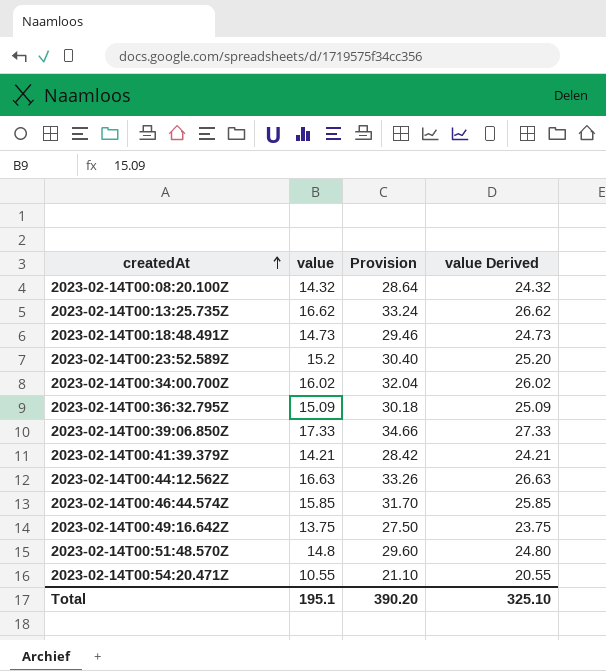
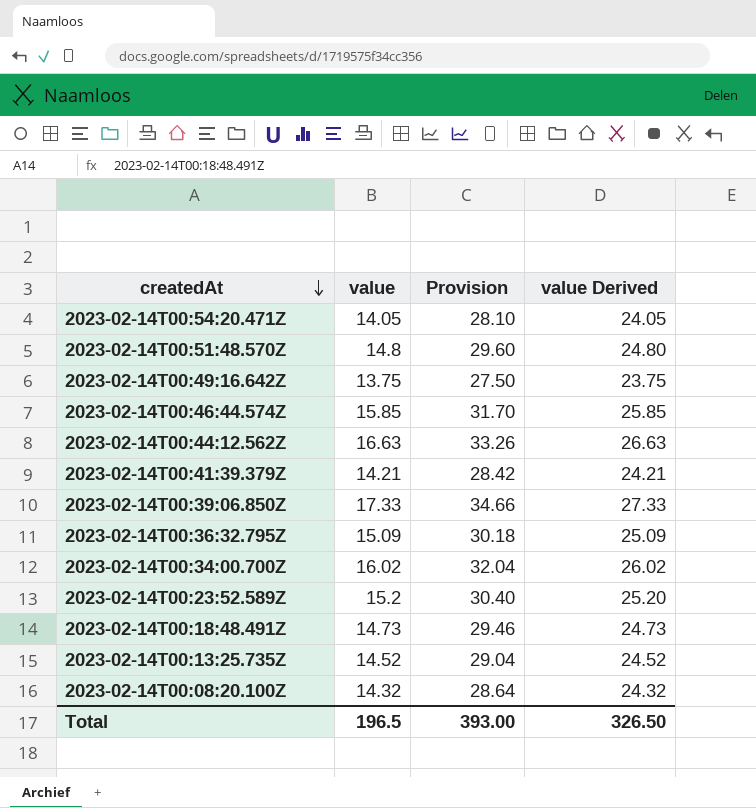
row order: createdAt ascending -> createdAt descending
2023-02-14T00:54:20.471Z | value: 10.55 -> 14.05
2023-02-14T00:54:20.471Z | Provision: 21.10 -> 28.10
2023-02-14T00:54:20.471Z | value Derived: 20.55 -> 24.05
2023-02-14T00:13:25.735Z | value: 16.62 -> 14.52
2023-02-14T00:13:25.735Z | Provision: 33.24 -> 29.04
2023-02-14T00:13:25.735Z | value Derived: 26.62 -> 24.52
Total | value: 195.1 -> 196.5
Total | Provision: 390.20 -> 393.00
Total | value Derived: 325.10 -> 326.50

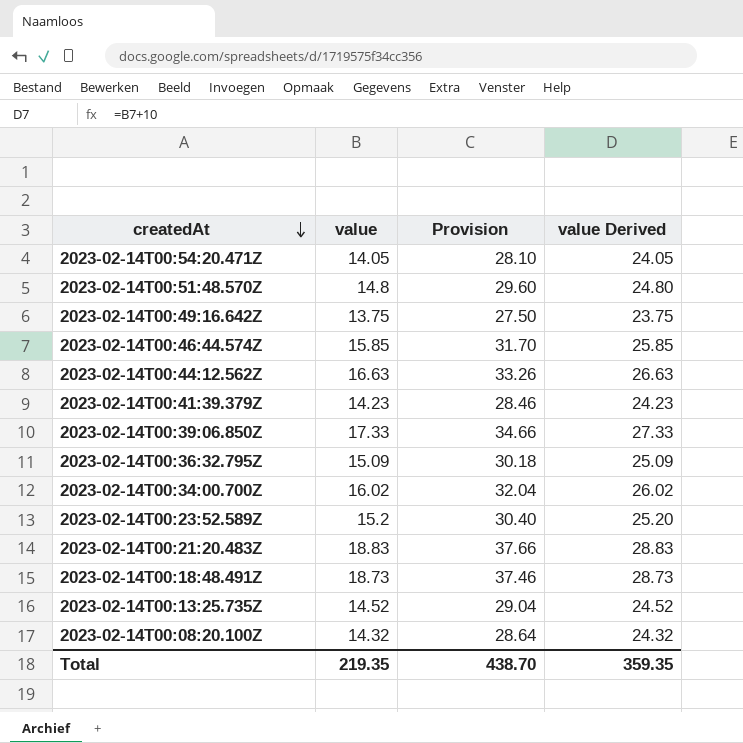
2023-02-14T00:41:39.379Z | value: 14.21 -> 14.23
2023-02-14T00:41:39.379Z | Provision: 28.42 -> 28.46
2023-02-14T00:41:39.379Z | value Derived: 24.21 -> 24.23
row 2023-02-14T00:21:20.483Z: none -> 18.83 | 37.66 | 28.83
2023-02-14T00:18:48.491Z | value: 14.73 -> 18.73
2023-02-14T00:18:48.491Z | Provision: 29.46 -> 37.46
2023-02-14T00:18:48.491Z | value Derived: 24.73 -> 28.73
Total | value: 196.5 -> 219.35
Total | Provision: 393.00 -> 438.70
Total | value Derived: 326.50 -> 359.35

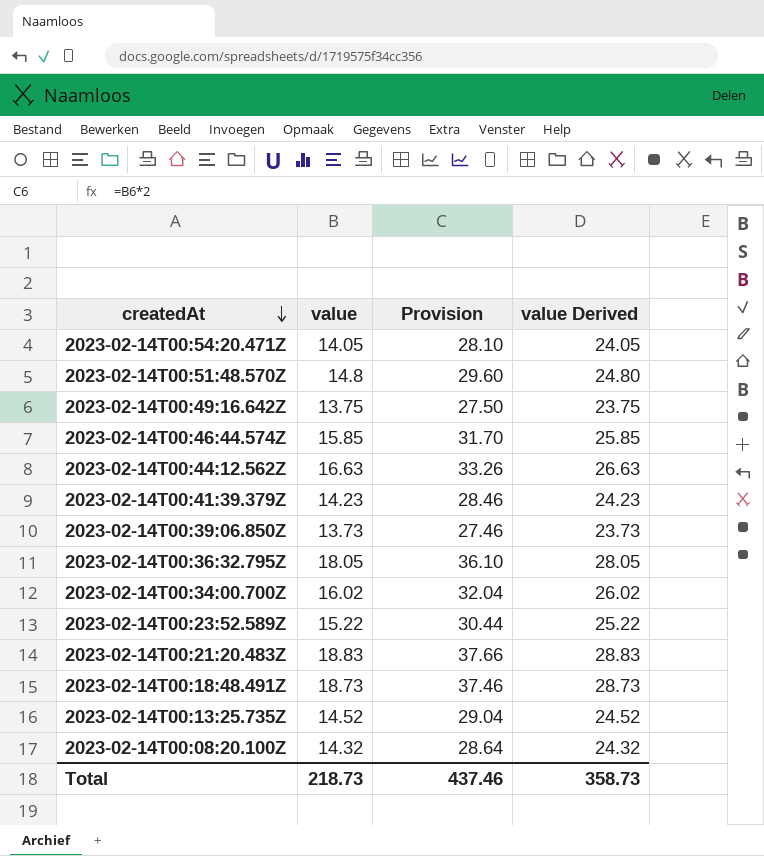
2023-02-14T00:39:06.850Z | value: 17.33 -> 13.73
2023-02-14T00:39:06.850Z | Provision: 34.66 -> 27.46
2023-02-14T00:39:06.850Z | value Derived: 27.33 -> 23.73
2023-02-14T00:36:32.795Z | value: 15.09 -> 18.05
2023-02-14T00:36:32.795Z | Provision: 30.18 -> 36.10
2023-02-14T00:36:32.795Z | value Derived: 25.09 -> 28.05
2023-02-14T00:23:52.589Z | value: 15.2 -> 15.22
2023-02-14T00:23:52.589Z | Provision: 30.40 -> 30.44
2023-02-14T00:23:52.589Z | value Derived: 25.20 -> 25.22
Total | value: 219.35 -> 218.73
Total | Provision: 438.70 -> 437.46
Total | value Derived: 359.35 -> 358.73

